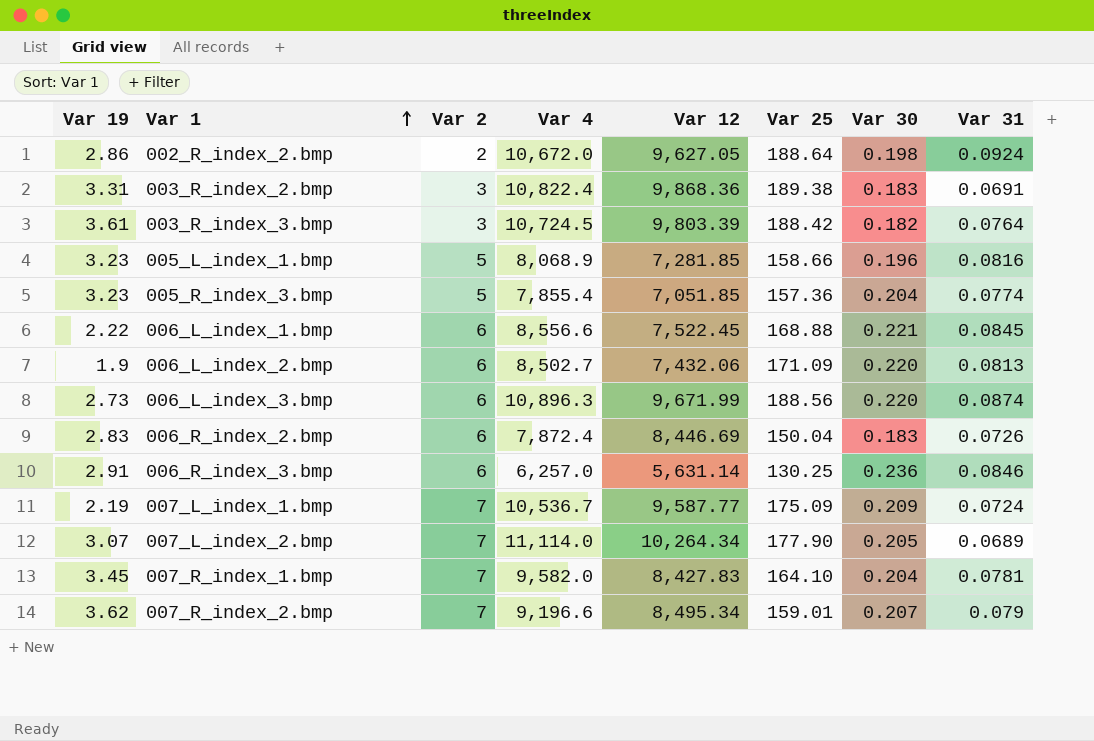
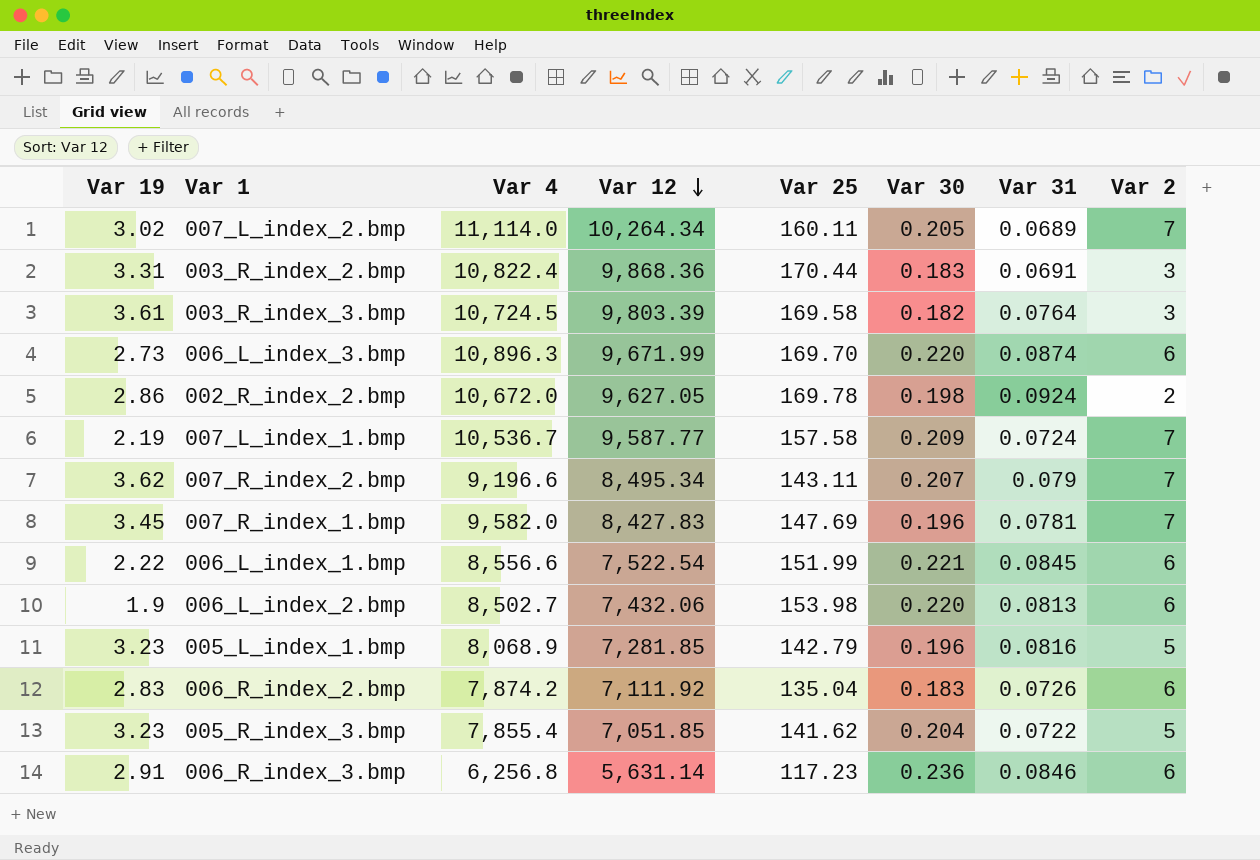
row order: Var 1 ascending -> Var 12 descending
column Var 2 | position: 3 -> 8
007_L_index_2.bmp | Var 19: 3.07 -> 3.02
007_L_index_2.bmp | Var 25: 177.90 -> 160.11
003_R_index_2.bmp | Var 25: 189.38 -> 170.44
003_R_index_3.bmp | Var 25: 188.42 -> 169.58
006_L_index_3.bmp | Var 25: 188.56 -> 169.70
002_R_index_2.bmp | Var 25: 188.64 -> 169.78
007_L_index_1.bmp | Var 25: 175.09 -> 157.58
007_R_index_2.bmp | Var 25: 159.01 -> 143.11
007_R_index_1.bmp | Var 25: 164.10 -> 147.69
007_R_index_1.bmp | Var 30: 0.204 -> 0.196
006_L_index_1.bmp | Var 12: 7,522.45 -> 7,522.54
006_L_index_1.bmp | Var 25: 168.88 -> 151.99
006_L_index_2.bmp | Var 25: 171.09 -> 153.98
005_L_index_1.bmp | Var 25: 158.66 -> 142.79
006_R_index_2.bmp | Var 4: 7,872.4 -> 7,874.2
006_R_index_2.bmp | Var 12: 8,446.69 -> 7,111.92
006_R_index_2.bmp | Var 25: 150.04 -> 135.04
005_R_index_3.bmp | Var 25: 157.36 -> 141.62
005_R_index_3.bmp | Var 31: 0.0774 -> 0.0722
006_R_index_3.bmp | Var 4: 6,257.0 -> 6,256.8
006_R_index_3.bmp | Var 25: 130.25 -> 117.23

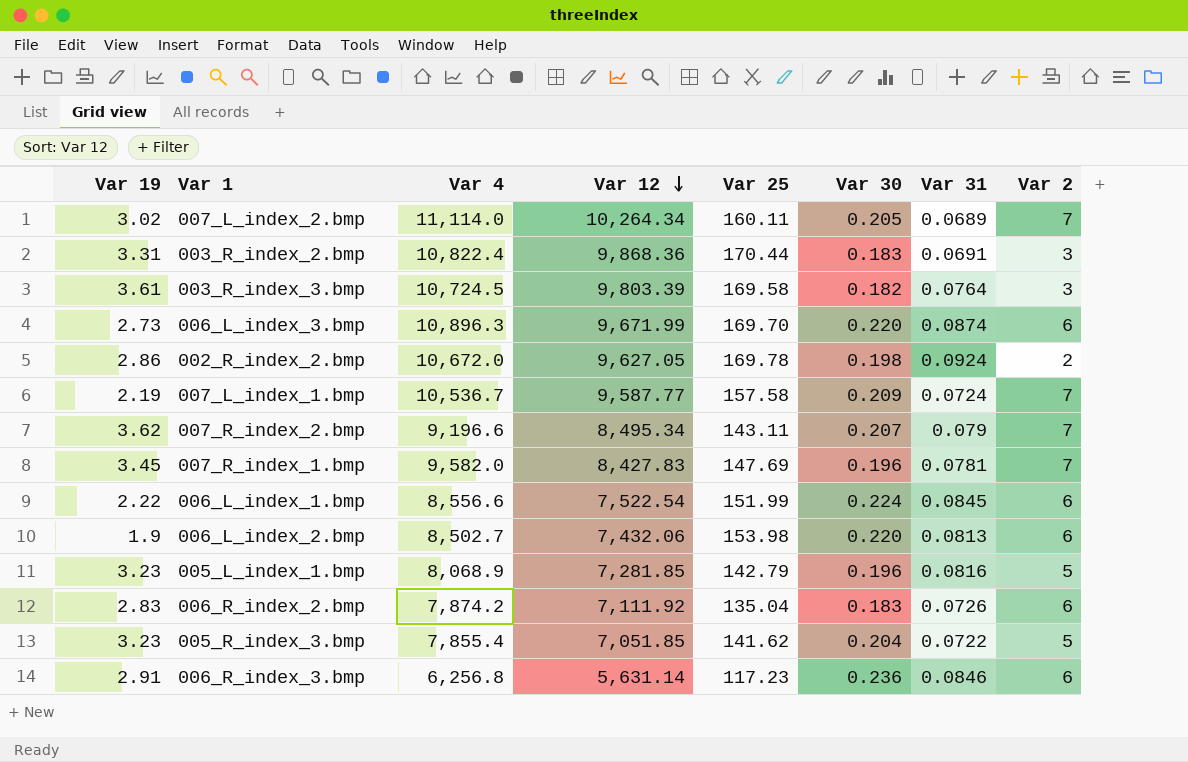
006_L_index_1.bmp | Var 30: 0.221 -> 0.224

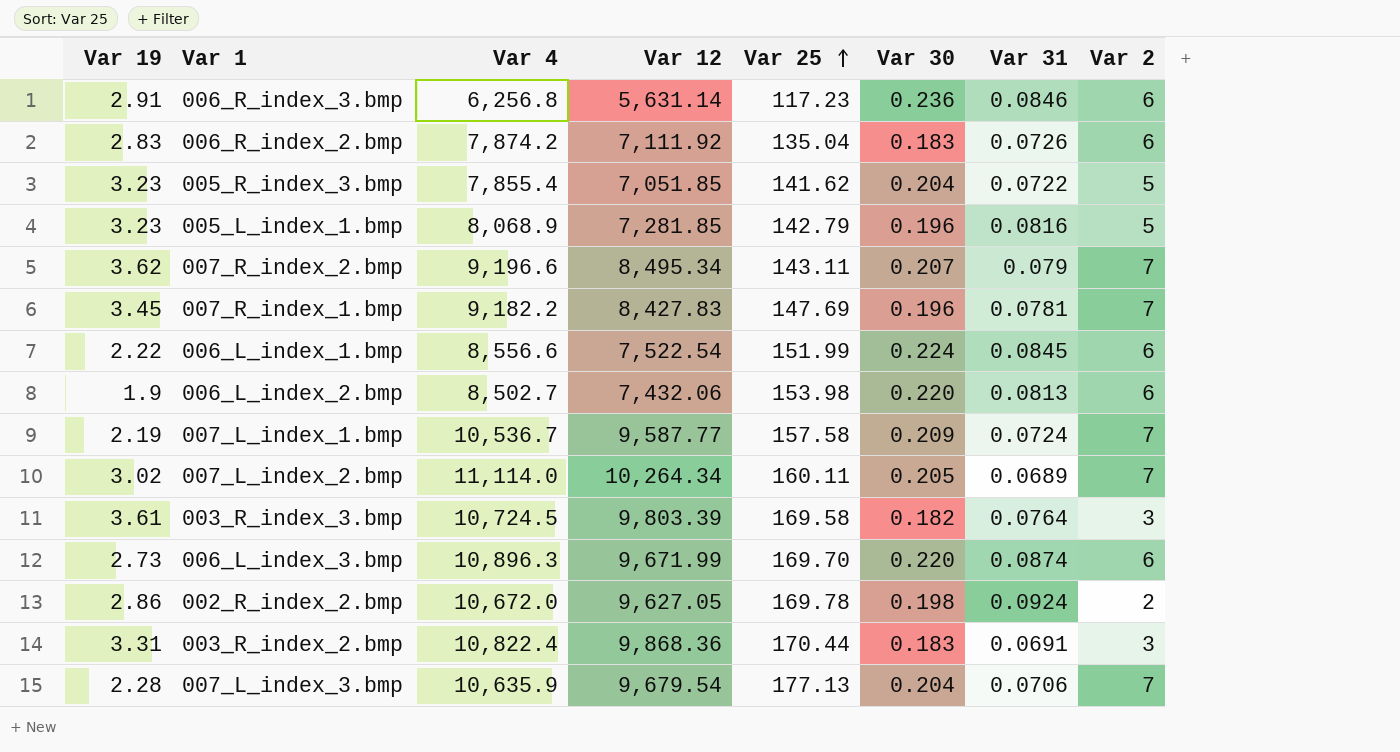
row order: Var 12 descending -> Var 25 ascending
007_R_index_1.bmp | Var 4: 9,582.0 -> 9,182.2
row 007_L_index_3.bmp: none -> 2.28 | 10,635.9 | 9,679.54 | 177.13 | 0.204 | 0.0706 | 7

